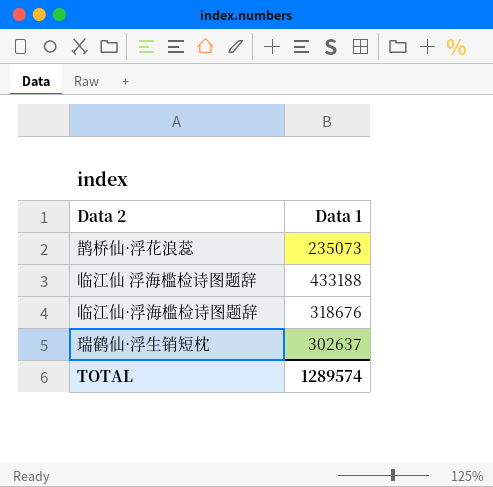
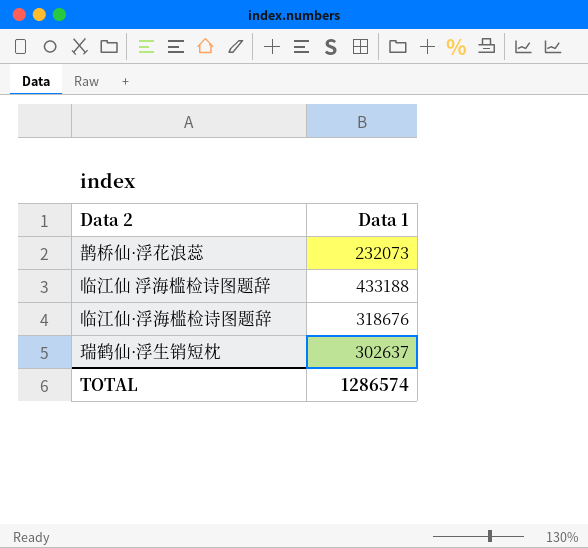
鹊桥仙·浮花浪蕊 | Data 1: 235073 -> 232073
TOTAL | Data 1: 1289574 -> 1286574

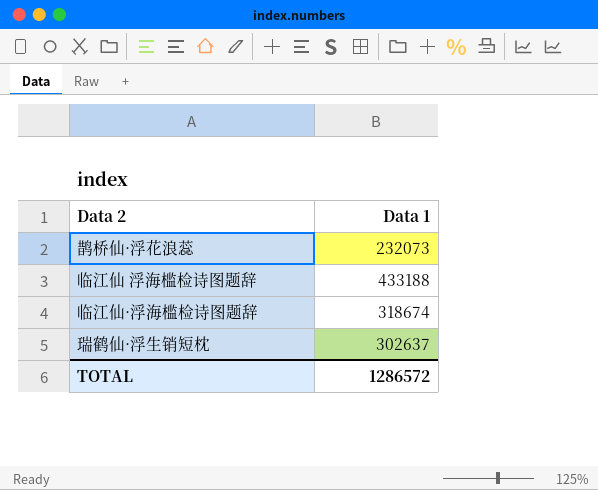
临江仙·浮海槛检诗图题辞 | Data 1: 318676 -> 318674
TOTAL | Data 1: 1286574 -> 1286572

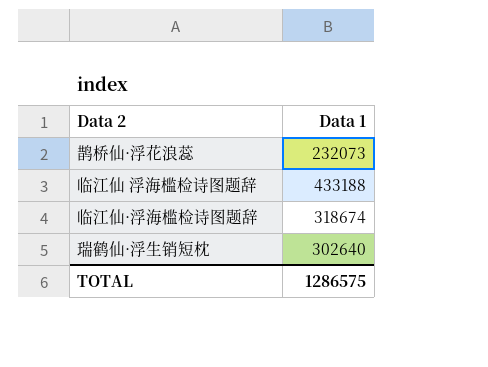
瑞鹤仙·浮生销短枕 | Data 1: 302637 -> 302640
TOTAL | Data 1: 1286572 -> 1286575

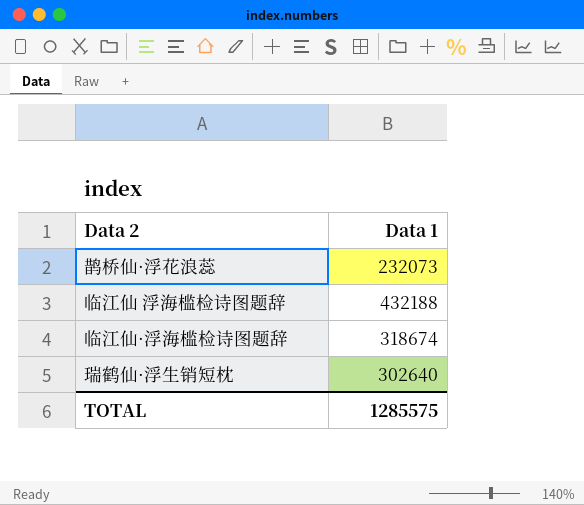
临江仙 浮海槛检诗图题辞 | Data 1: 433188 -> 432188
TOTAL | Data 1: 1286575 -> 1285575

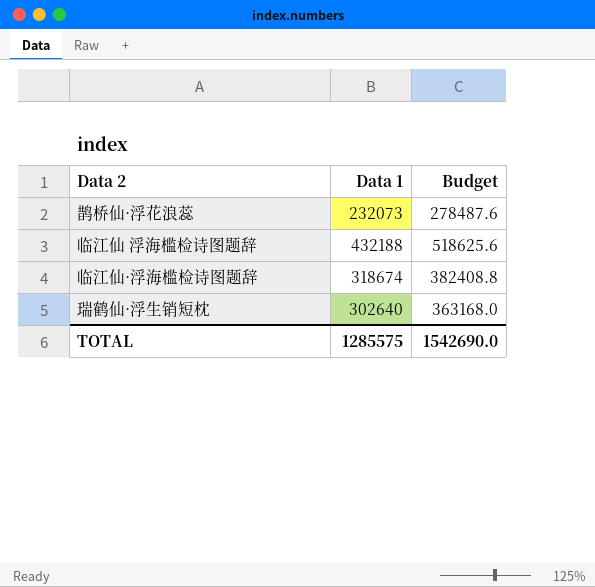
column Budget | formula: none -> [Data 1] * 1.2

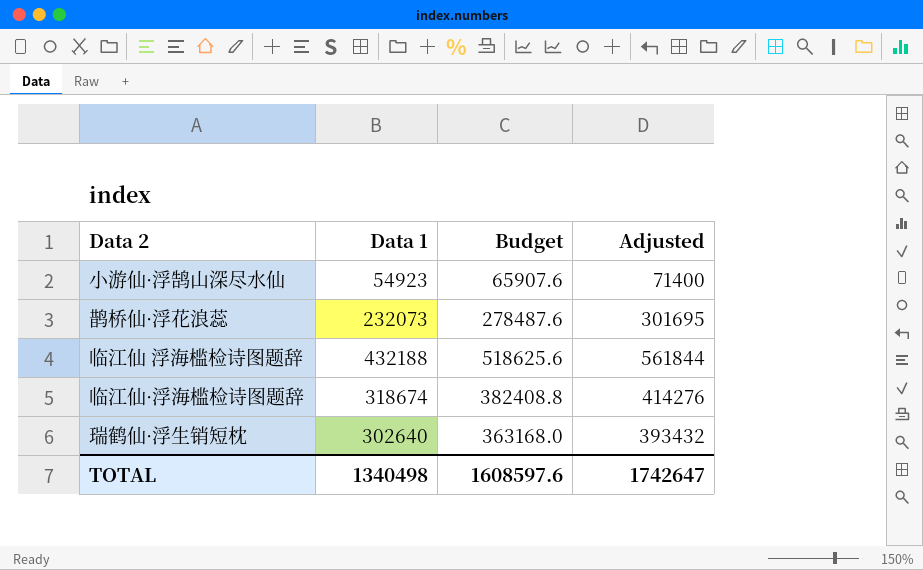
column Adjusted | formula: none -> [Data 1] * 1.3
row 小游仙·浮鹄山深尽水仙: none -> 54923 | 65907.6 | 71400
TOTAL | Data 1: 1285575 -> 1340498
TOTAL | Budget: 1542690.0 -> 1608597.6

